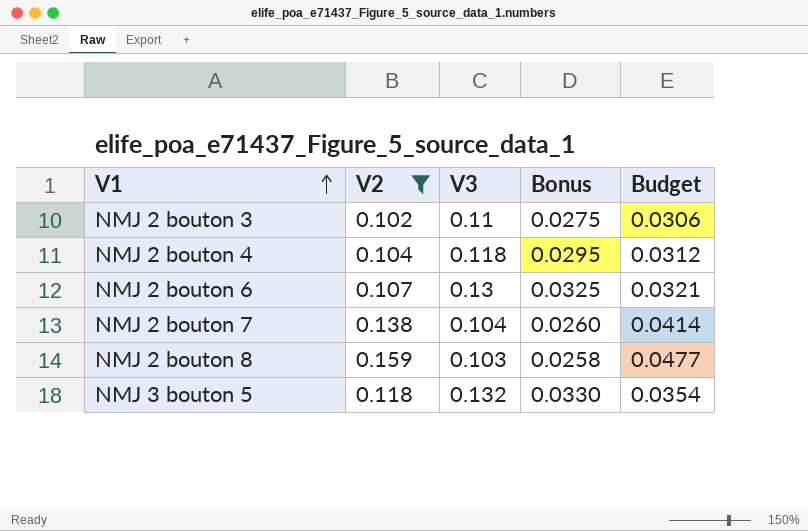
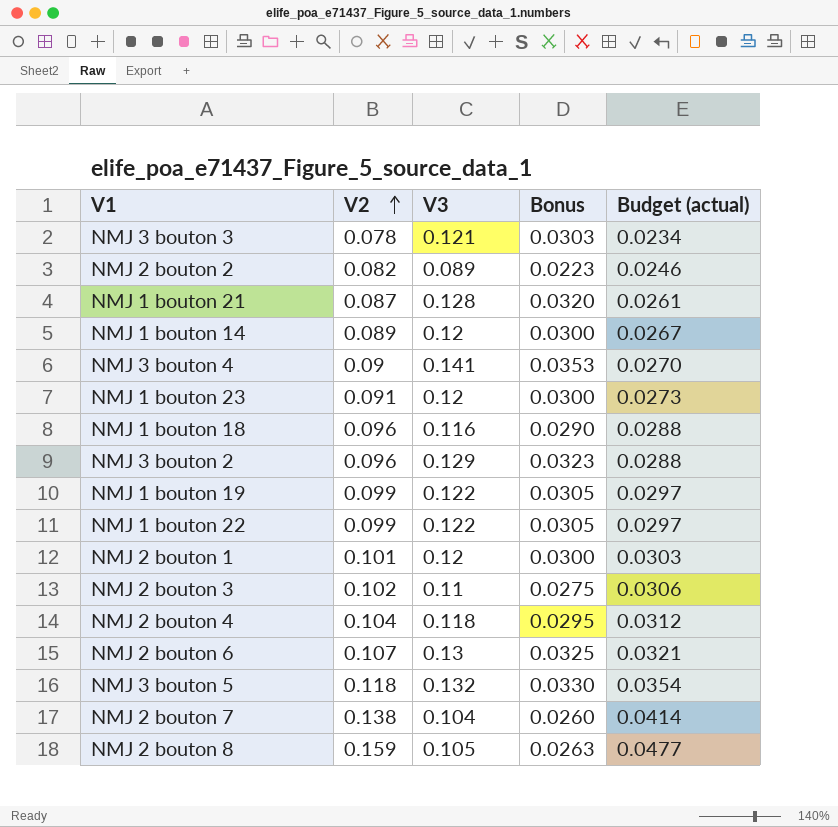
filter: V2 >= 0.102 -> none
row order: V1 ascending -> V2 ascending
column name: Budget -> Budget (actual)
NMJ 2 bouton 8 | V3: 0.103 -> 0.105
NMJ 2 bouton 8 | Bonus: 0.0258 -> 0.0263

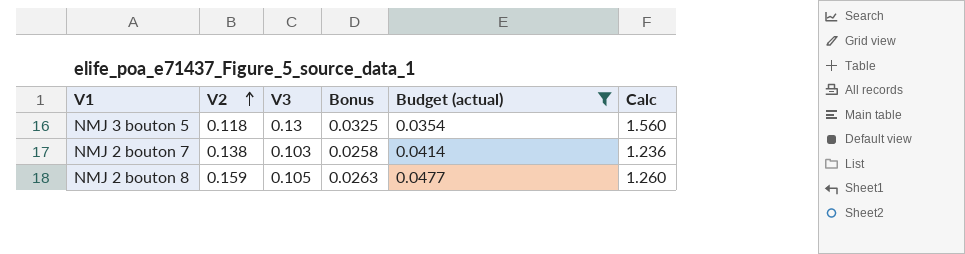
filter: none -> Budget (actual) >= 0.0354
column Calc | formula: none -> [V3] * 12
NMJ 3 bouton 5 | V3: 0.132 -> 0.13
NMJ 3 bouton 5 | Bonus: 0.0330 -> 0.0325
NMJ 2 bouton 7 | V3: 0.104 -> 0.103
NMJ 2 bouton 7 | Bonus: 0.0260 -> 0.0258

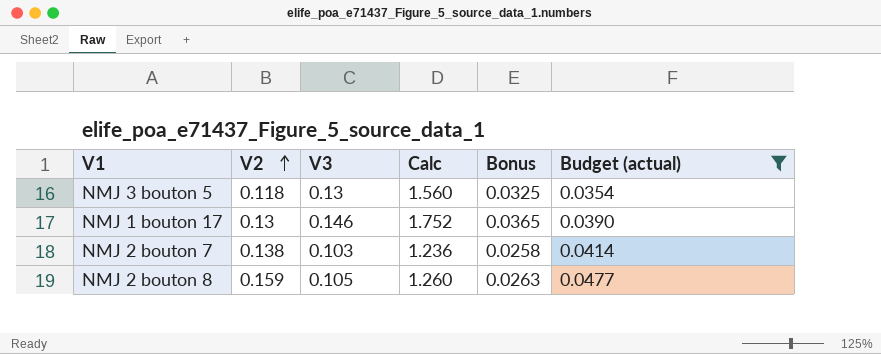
column Calc | position: 6 -> 4
row NMJ 1 bouton 17: none -> 0.13 | 0.146 | 1.752 | 0.0365 | 0.0390

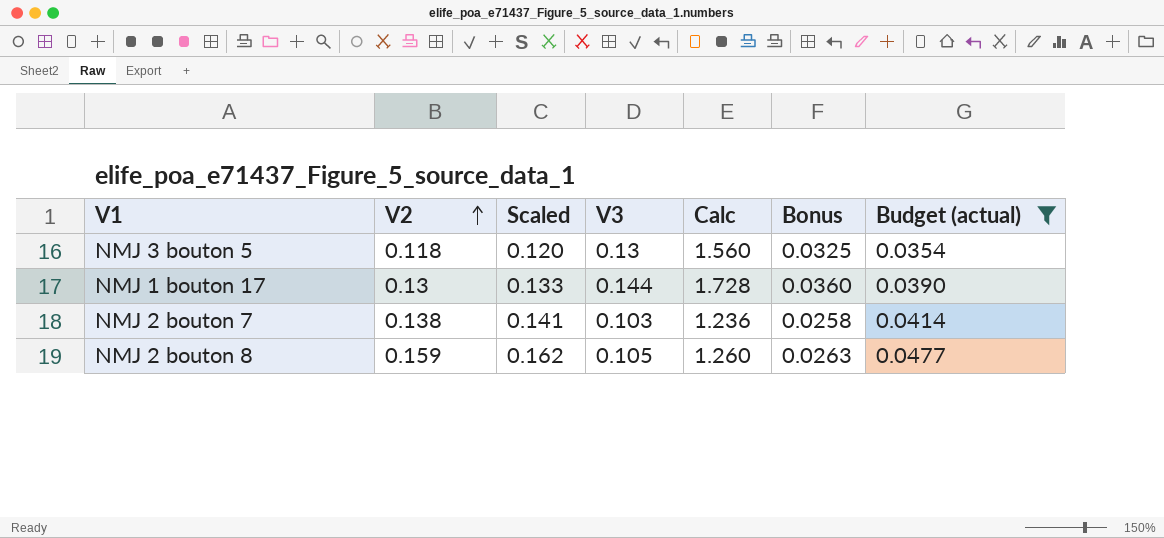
column Scaled | formula: none -> [V2] * 1.02
NMJ 1 bouton 17 | V3: 0.146 -> 0.144
NMJ 1 bouton 17 | Calc: 1.752 -> 1.728
NMJ 1 bouton 17 | Bonus: 0.0365 -> 0.0360

